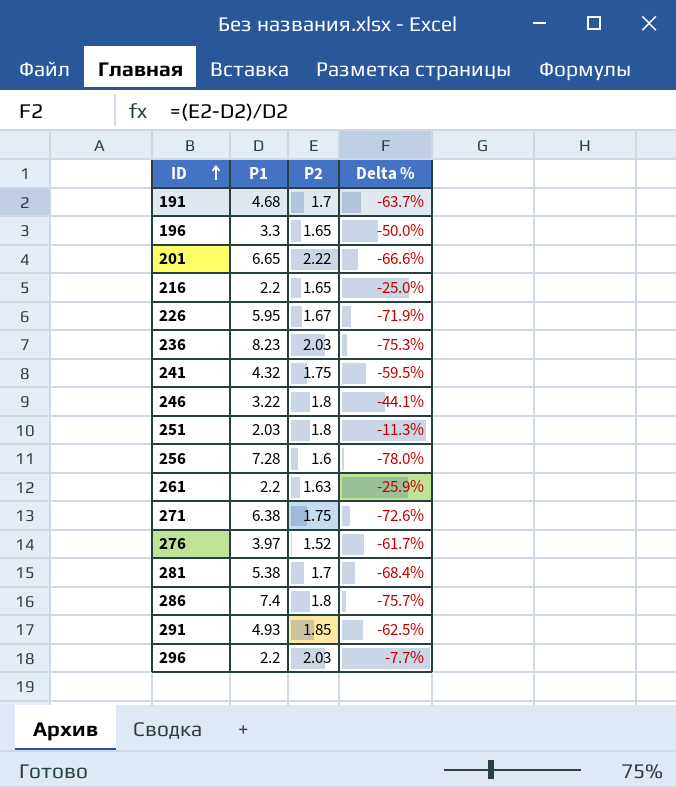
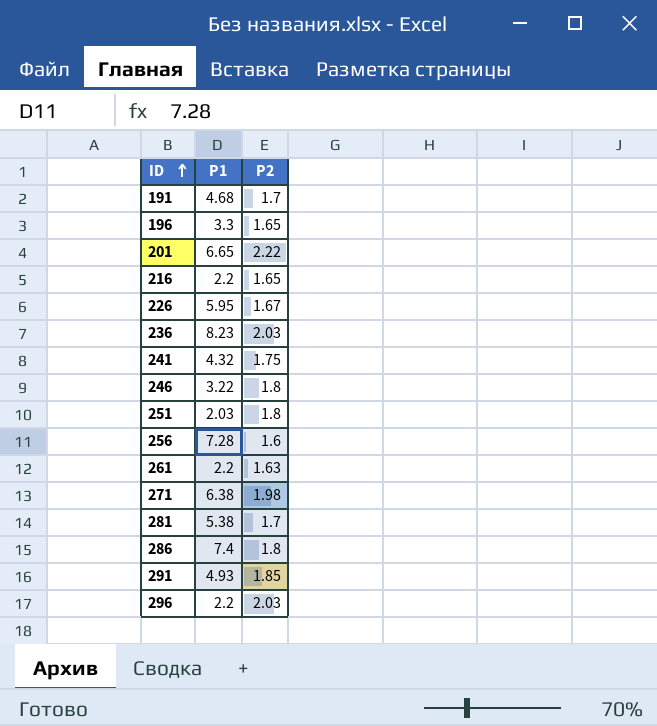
column Delta % | formula: ([P2] - [P1]) / [P1] -> none
row 276: 3.97 | 1.52 | -61.7% -> none
271 | P2: 1.75 -> 1.98

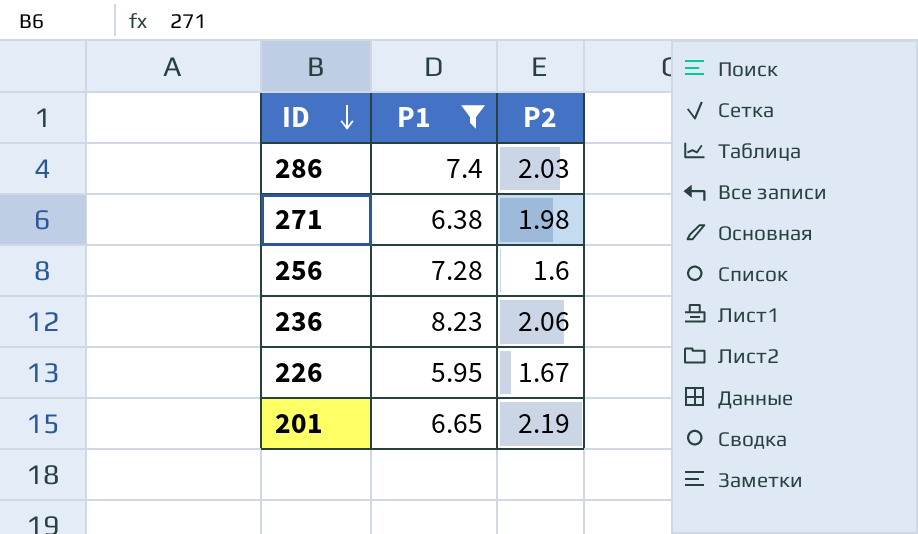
filter: none -> P1 >= 5.95
row order: ID ascending -> ID descending
286 | P2: 1.8 -> 2.03
236 | P2: 2.03 -> 2.06
201 | P2: 2.22 -> 2.19

